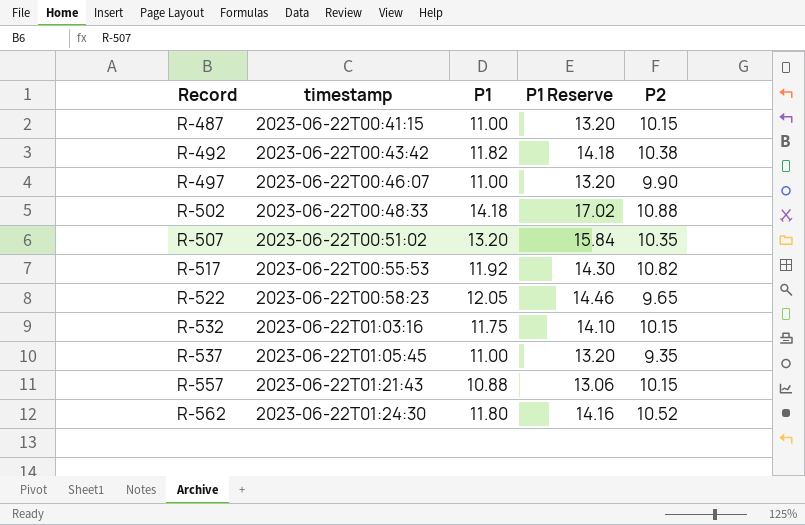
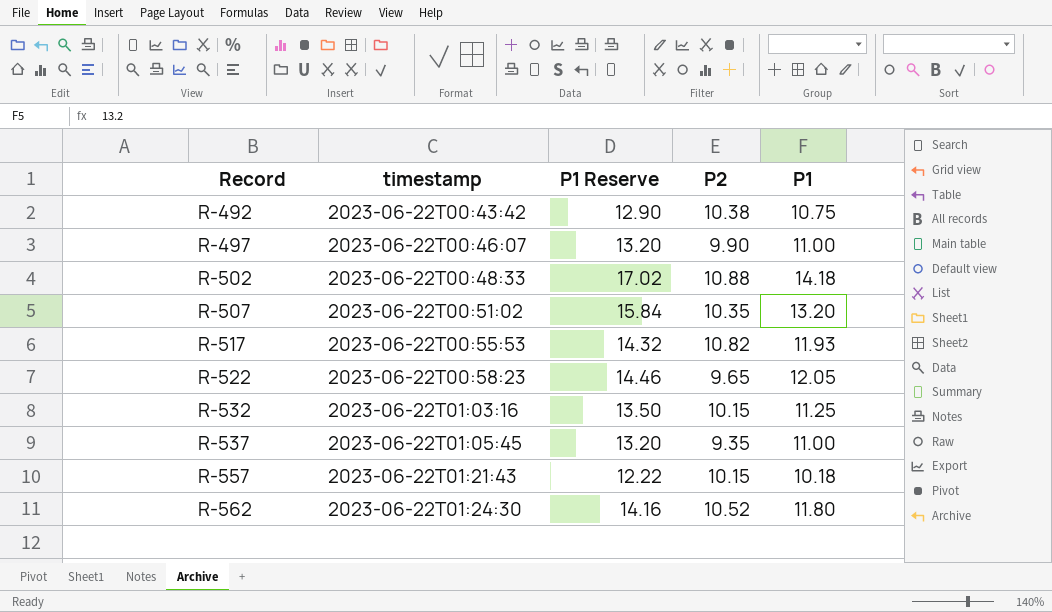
column P1 | position: 3 -> 5
row R-487: 2023-06-22T00:41:15 | 11.00 | 13.20 | 10.15 -> none
R-492 | P1 Reserve: 14.18 -> 12.90
R-492 | P1: 11.82 -> 10.75
R-517 | P1 Reserve: 14.30 -> 14.32
R-517 | P1: 11.92 -> 11.93
R-532 | P1 Reserve: 14.10 -> 13.50
R-532 | P1: 11.75 -> 11.25
R-557 | P1 Reserve: 13.06 -> 12.22
R-557 | P1: 10.88 -> 10.18

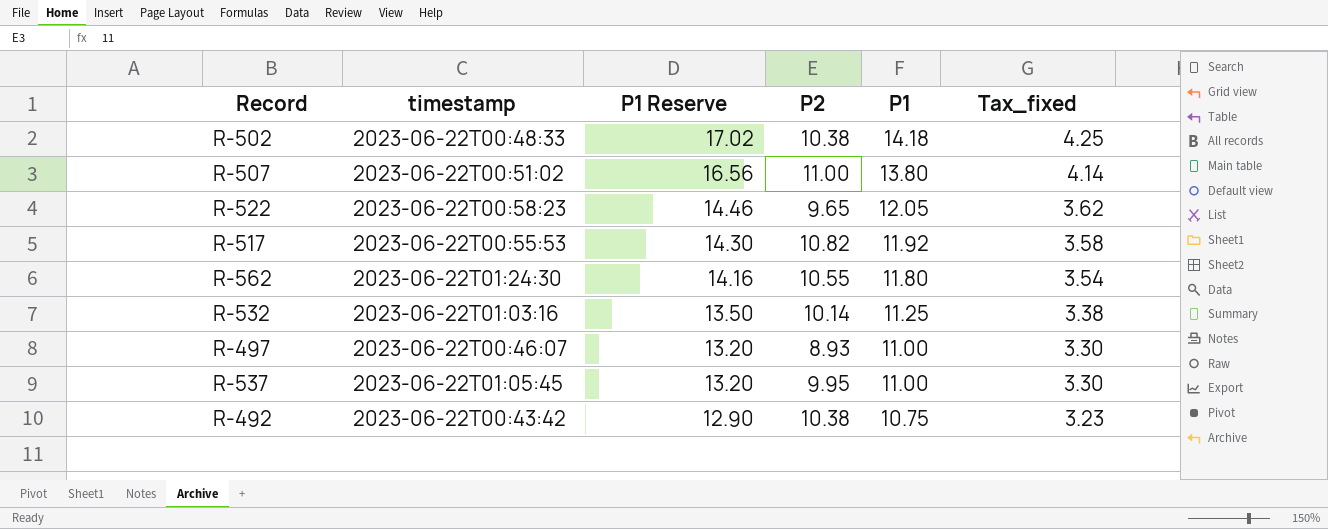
row order: Record ascending -> P1 Reserve descending
column Tax_fixed | formula: none -> [P1] * 0.3
row R-557: 2023-06-22T01:21:43 | 12.22 | 10.15 | 10.18 -> none
R-502 | P2: 10.88 -> 10.38
R-507 | P1 Reserve: 15.84 -> 16.56
R-507 | P2: 10.35 -> 11.00
R-507 | P1: 13.20 -> 13.80
R-517 | P1 Reserve: 14.32 -> 14.30
R-517 | P1: 11.93 -> 11.92
R-562 | P2: 10.52 -> 10.55
R-532 | P2: 10.15 -> 10.14
R-497 | P2: 9.90 -> 8.93
R-537 | P2: 9.35 -> 9.95

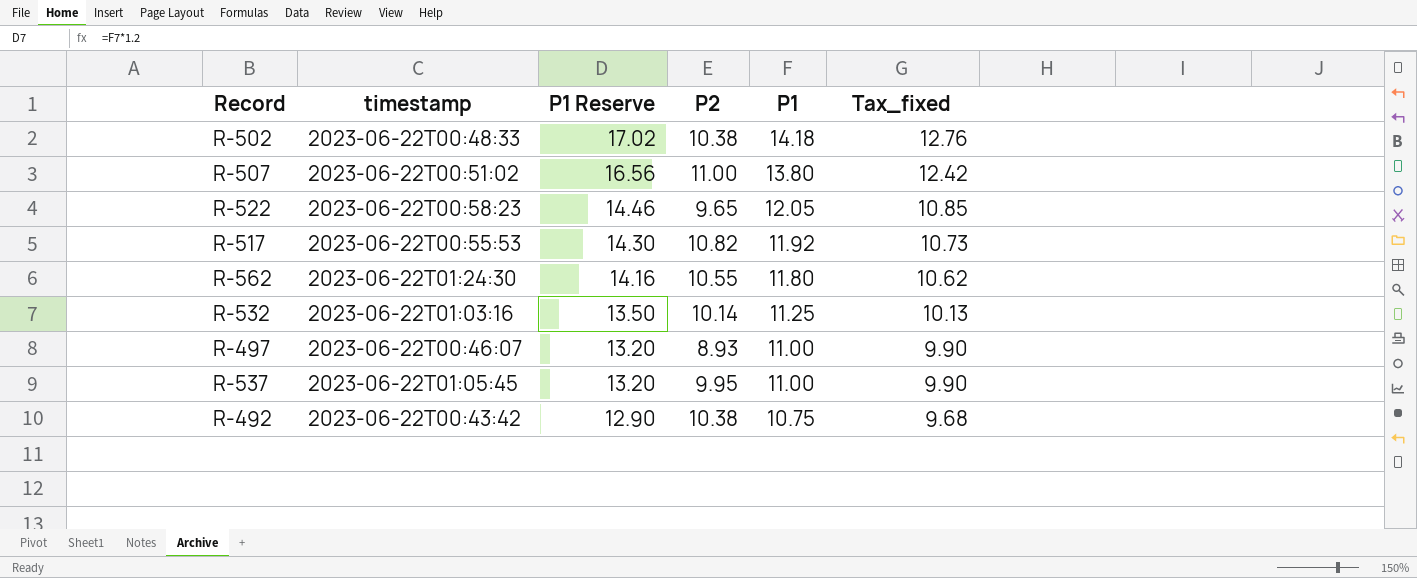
column Tax_fixed | formula: [P1] * 0.3 -> [P1] * 0.9

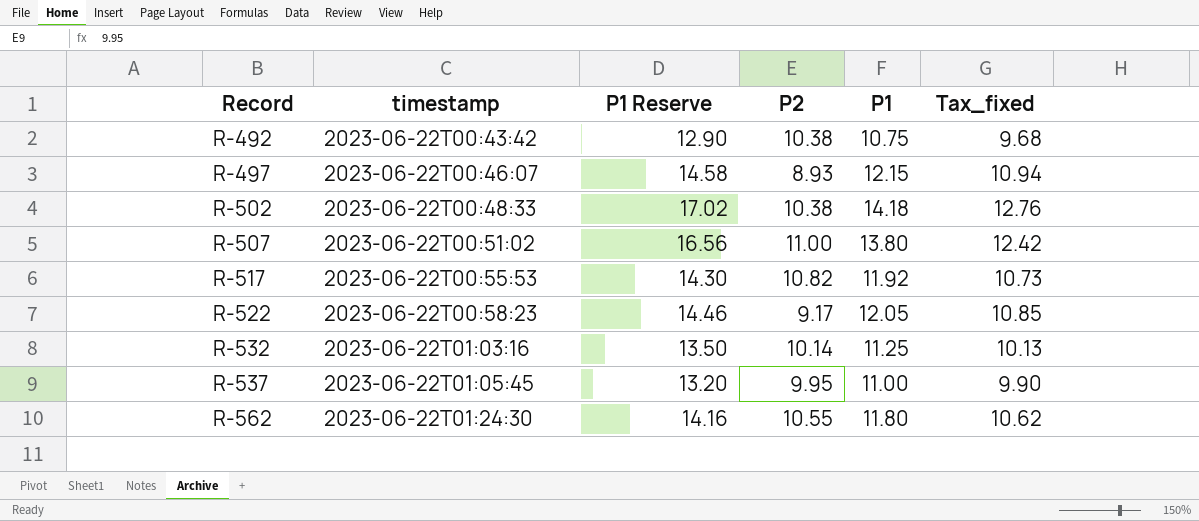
row order: P1 Reserve descending -> Record ascending
R-497 | P1 Reserve: 13.20 -> 14.58
R-497 | P1: 11.00 -> 12.15
R-497 | Tax_fixed: 9.90 -> 10.94
R-522 | P2: 9.65 -> 9.17

